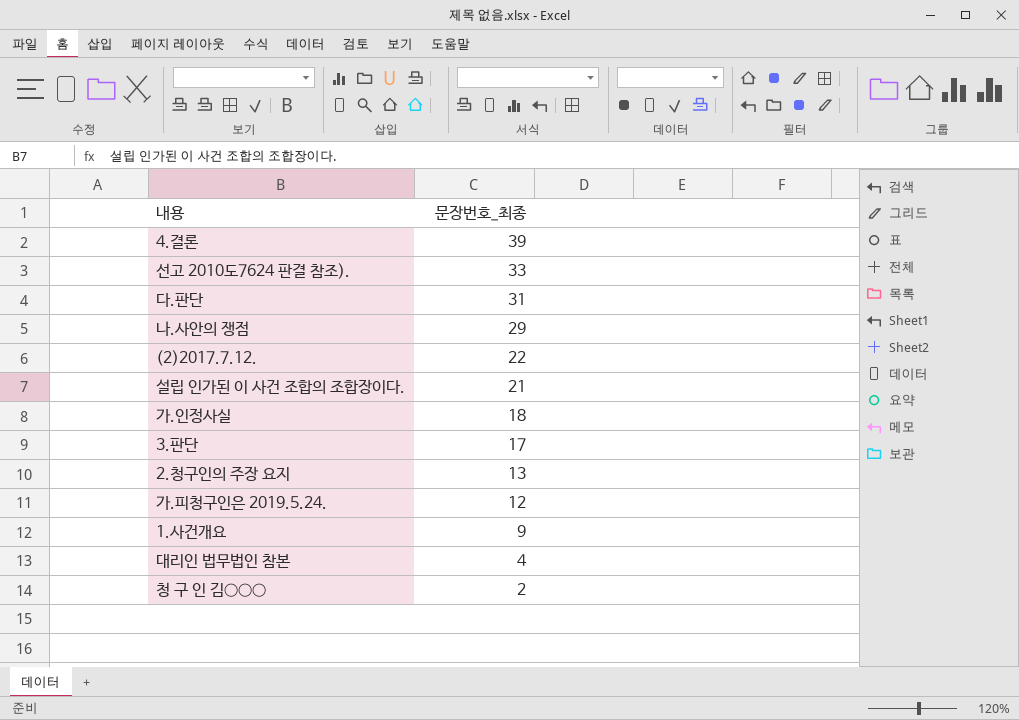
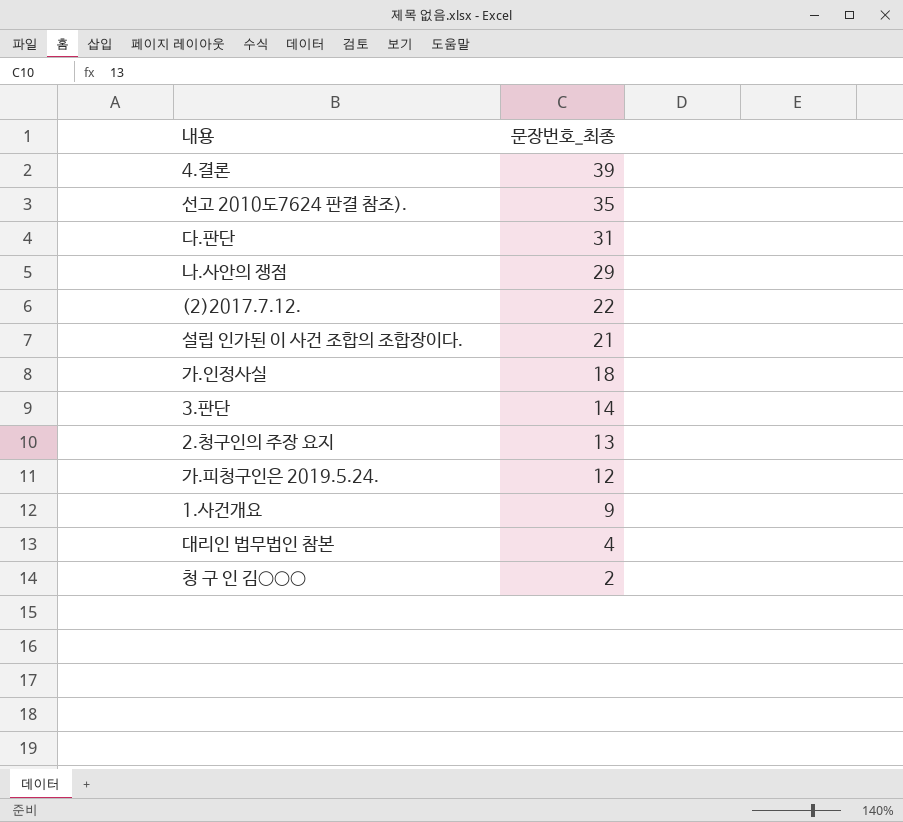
선고 2010도7624 판결 참조). | 문장번호_최종: 33 -> 35
3.판단 | 문장번호_최종: 17 -> 14

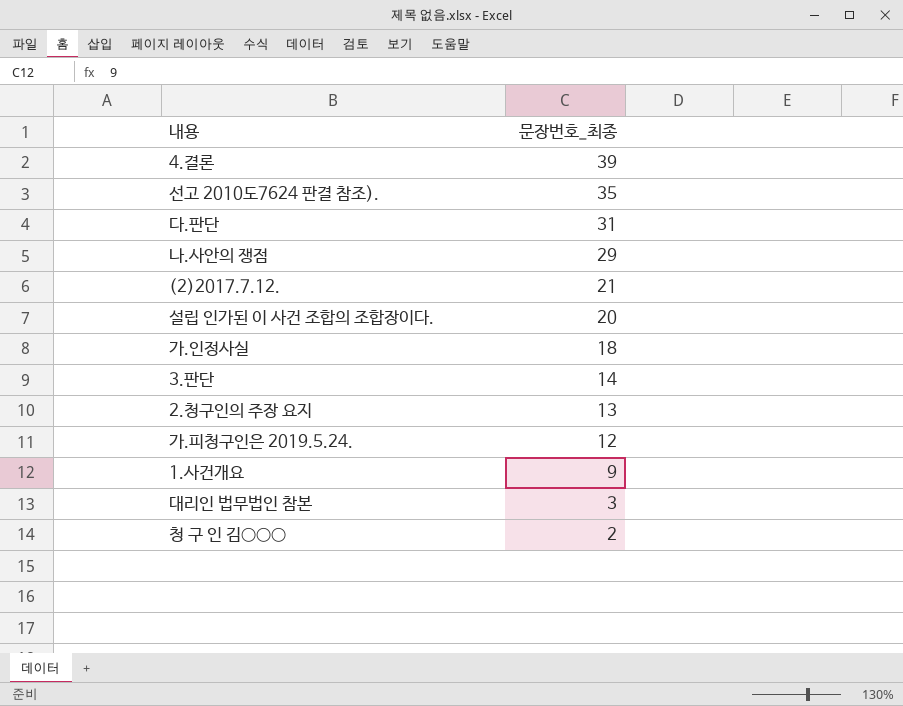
(2)2017.7.12. | 문장번호_최종: 22 -> 21
설립 인가된 이 사건 조합의 조합장이다. | 문장번호_최종: 21 -> 20
대리인 법무법인 참본 | 문장번호_최종: 4 -> 3

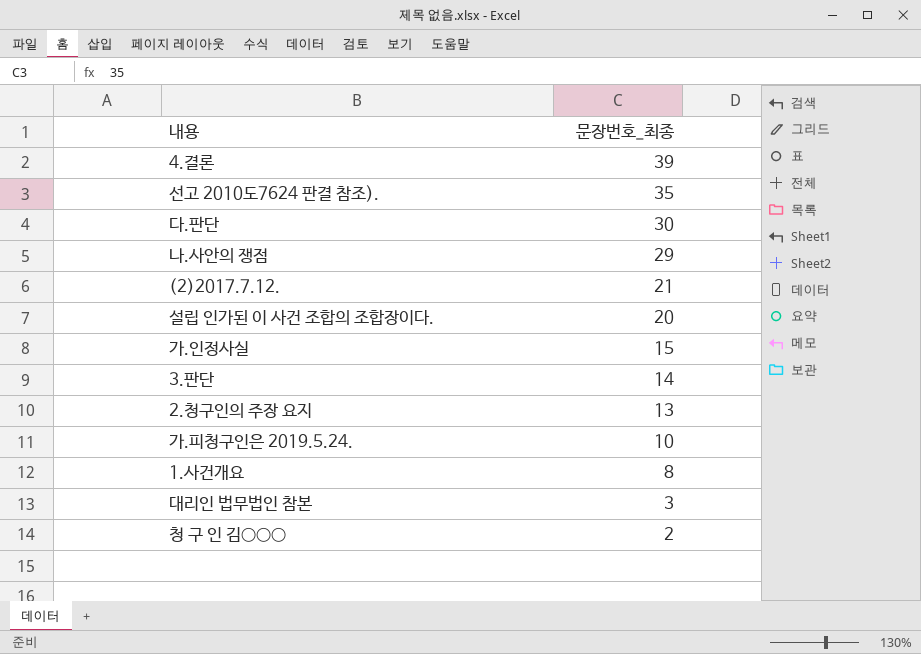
다.판단 | 문장번호_최종: 31 -> 30
가.인정사실 | 문장번호_최종: 18 -> 15
가.피청구인은 2019.5.24. | 문장번호_최종: 12 -> 10
1.사건개요 | 문장번호_최종: 9 -> 8

